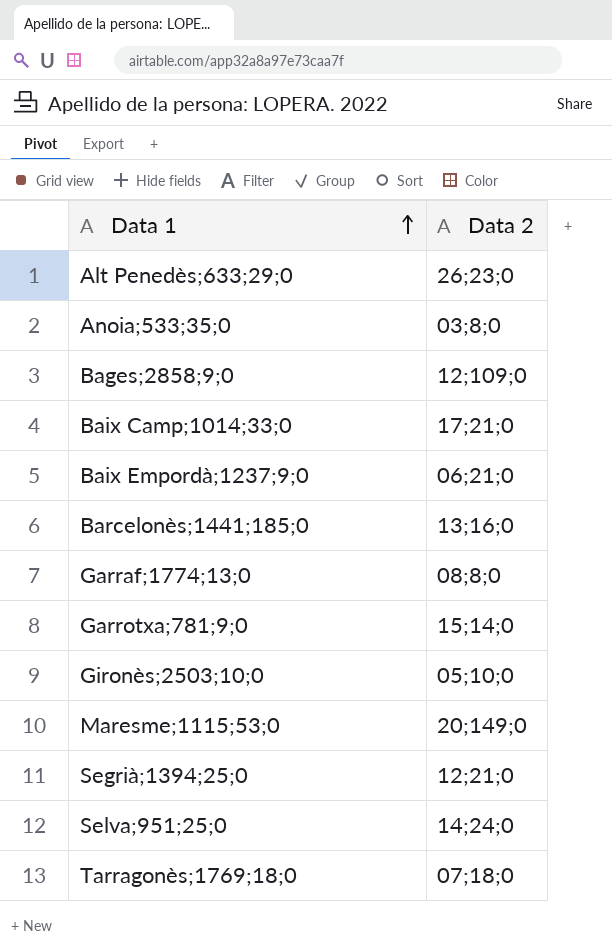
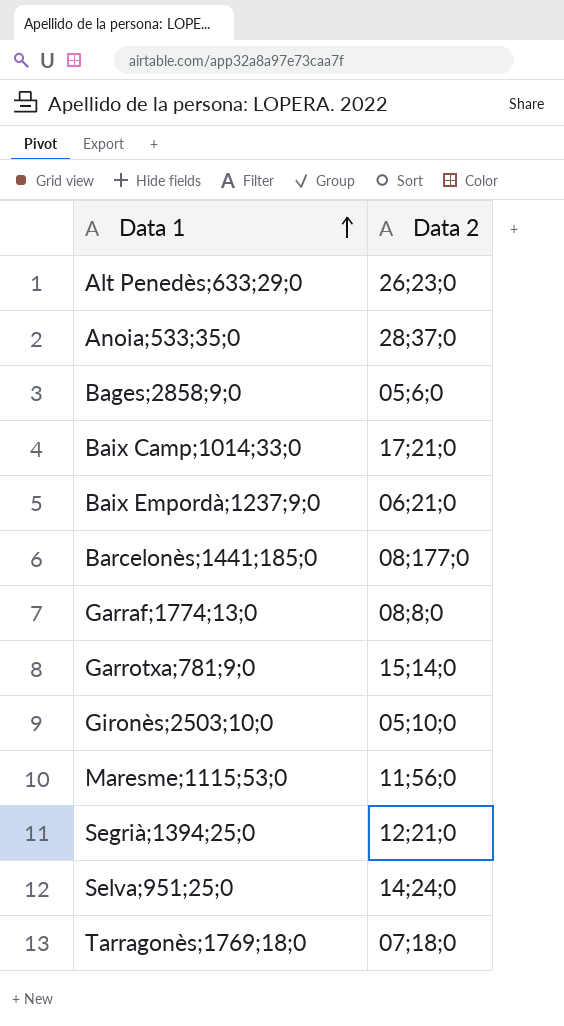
Anoia;533;35;0 | Data 2: 03;8;0 -> 28;37;0
Bages;2858;9;0 | Data 2: 12;109;0 -> 05;6;0
Barcelonès;1441;185;0 | Data 2: 13;16;0 -> 08;177;0
Maresme;1115;53;0 | Data 2: 20;149;0 -> 11;56;0

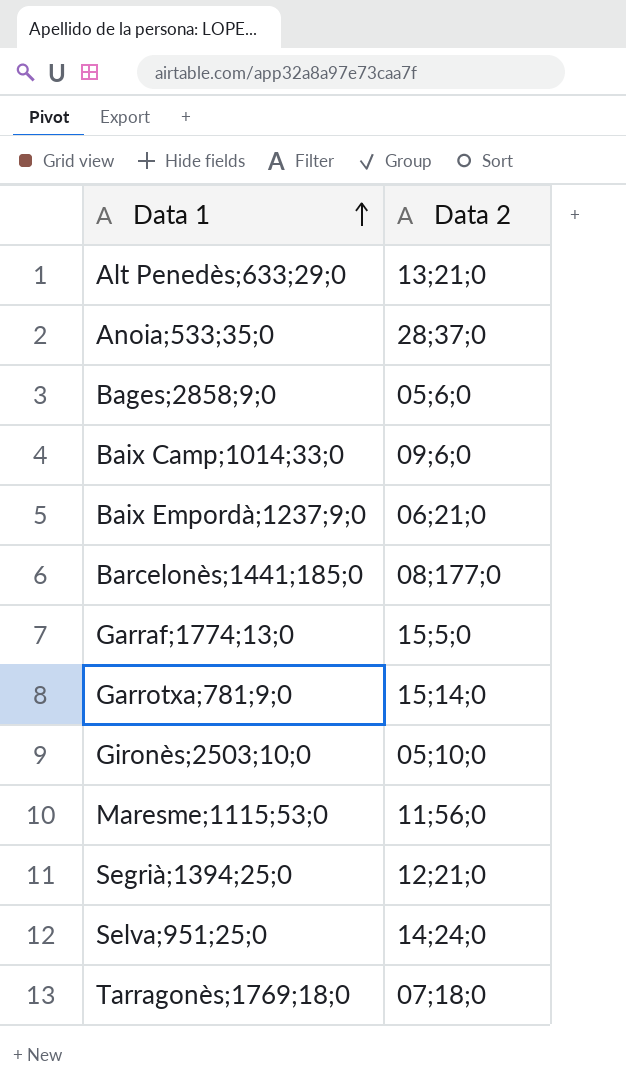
Alt Penedès;633;29;0 | Data 2: 26;23;0 -> 13;21;0
Baix Camp;1014;33;0 | Data 2: 17;21;0 -> 09;6;0
Garraf;1774;13;0 | Data 2: 08;8;0 -> 15;5;0

